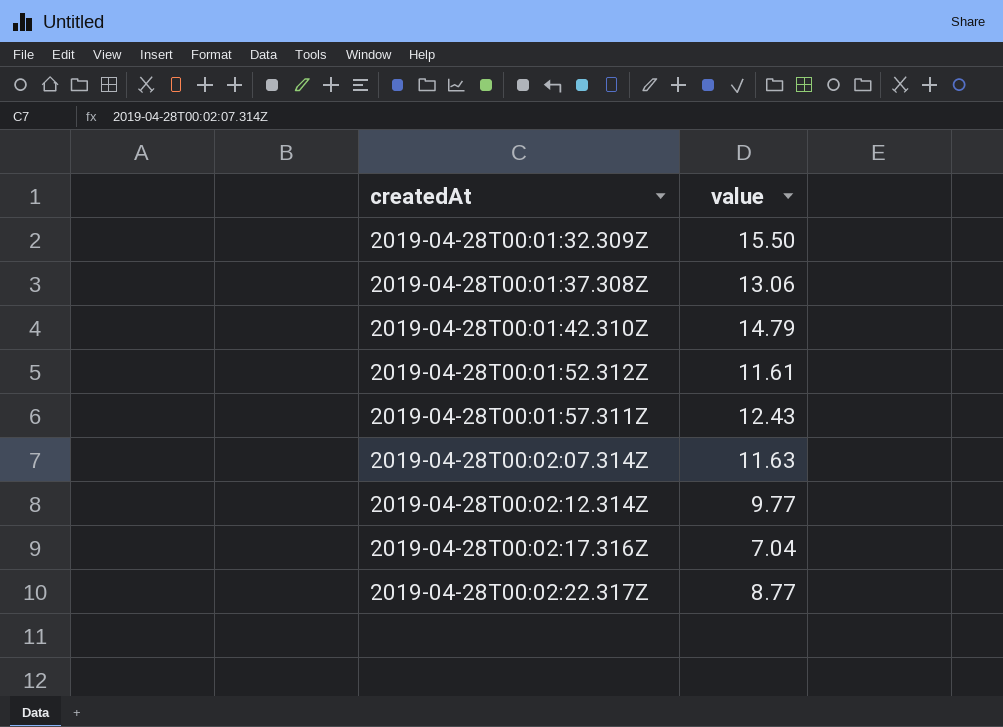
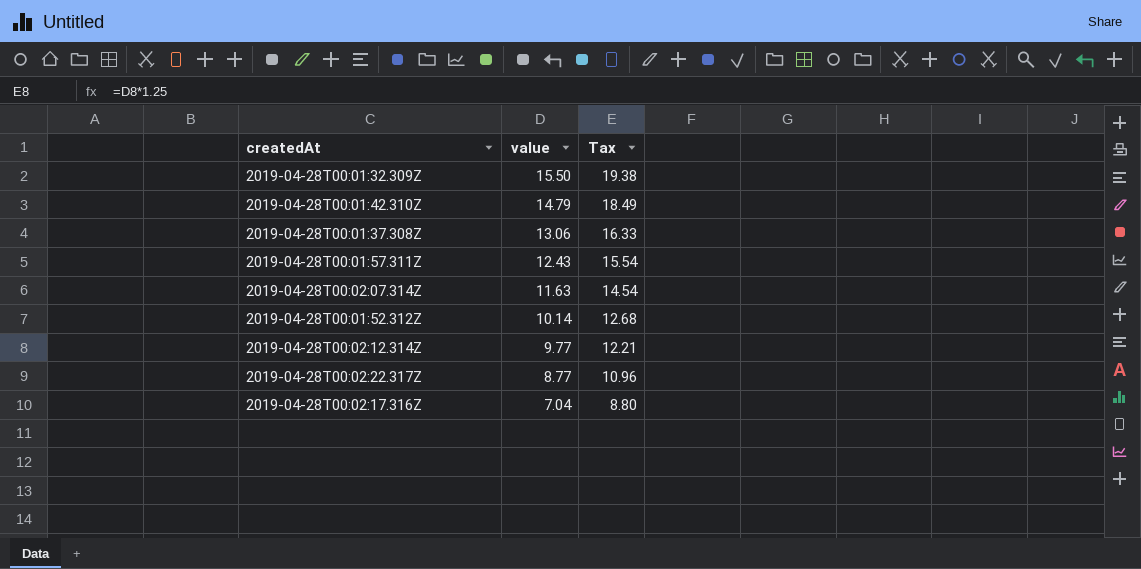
row order: createdAt ascending -> value descending
column Tax | formula: none -> [value] * 1.25
2019-04-28T00:01:52.312Z | value: 11.61 -> 10.14

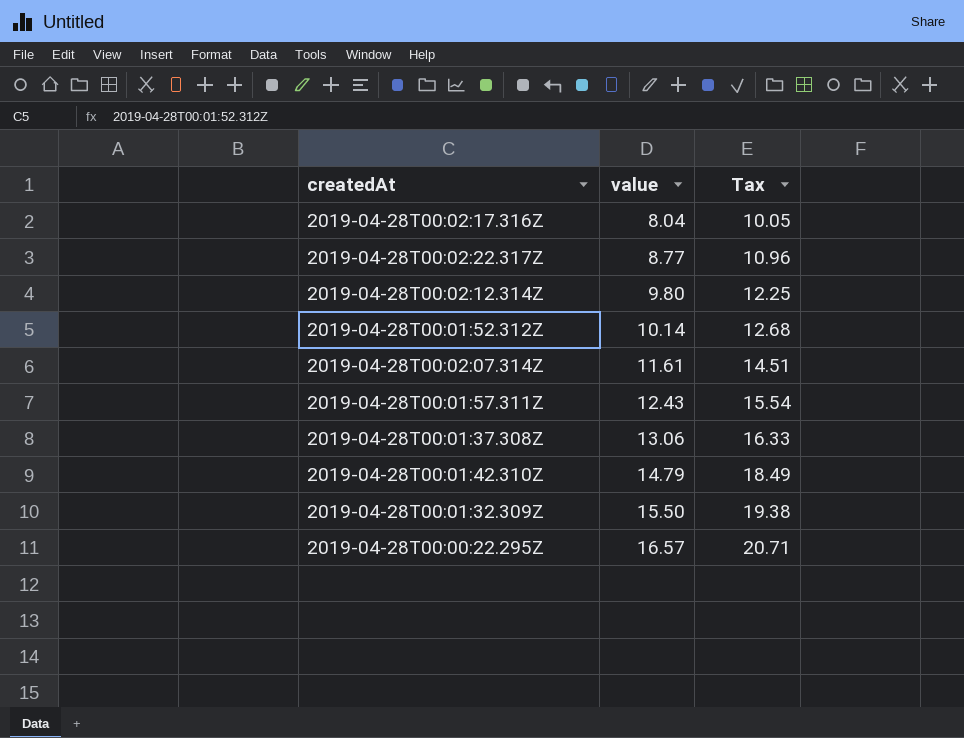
row order: value descending -> value ascending
2019-04-28T00:02:17.316Z | value: 7.04 -> 8.04
2019-04-28T00:02:17.316Z | Tax: 8.80 -> 10.05
2019-04-28T00:02:12.314Z | value: 9.77 -> 9.80
2019-04-28T00:02:12.314Z | Tax: 12.21 -> 12.25
2019-04-28T00:02:07.314Z | value: 11.63 -> 11.61
2019-04-28T00:02:07.314Z | Tax: 14.54 -> 14.51
row 2019-04-28T00:00:22.295Z: none -> 16.57 | 20.71

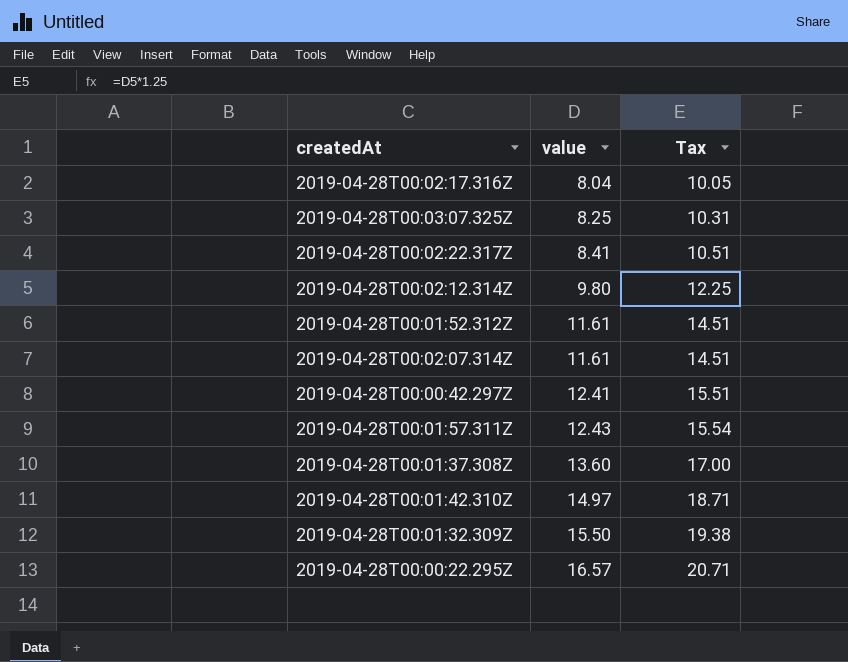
row 2019-04-28T00:03:07.325Z: none -> 8.25 | 10.31
2019-04-28T00:02:22.317Z | value: 8.77 -> 8.41
2019-04-28T00:02:22.317Z | Tax: 10.96 -> 10.51
2019-04-28T00:01:52.312Z | value: 10.14 -> 11.61
2019-04-28T00:01:52.312Z | Tax: 12.68 -> 14.51
row 2019-04-28T00:00:42.297Z: none -> 12.41 | 15.51
2019-04-28T00:01:37.308Z | value: 13.06 -> 13.60
2019-04-28T00:01:37.308Z | Tax: 16.33 -> 17.00
2019-04-28T00:01:42.310Z | value: 14.79 -> 14.97
2019-04-28T00:01:42.310Z | Tax: 18.49 -> 18.71

